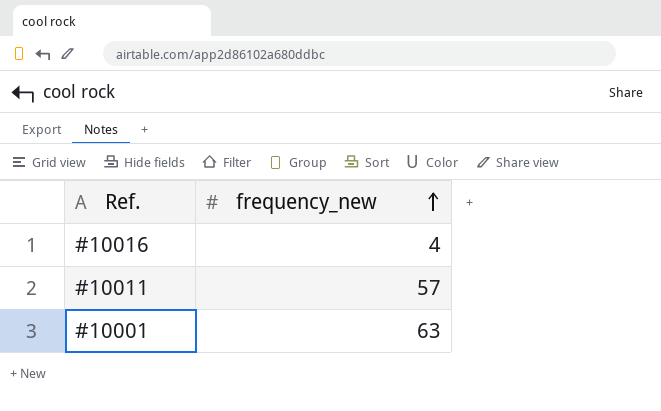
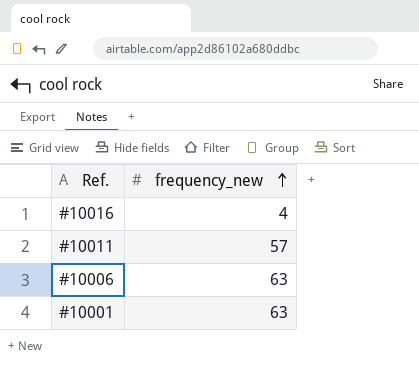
row #10006: none -> 63

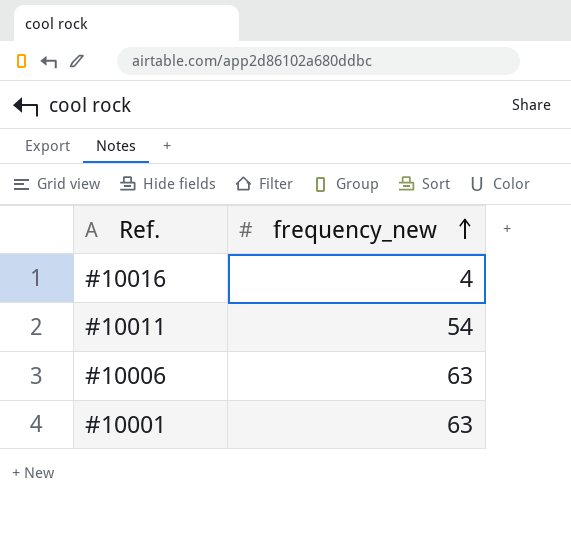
#10011 | frequency_new: 57 -> 54

